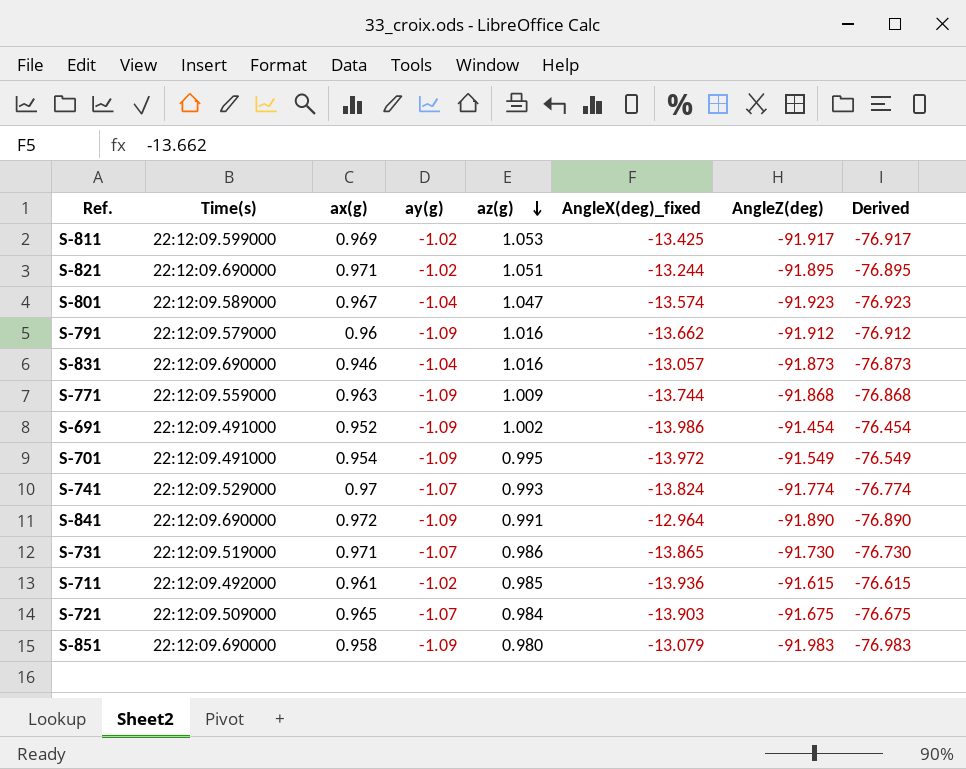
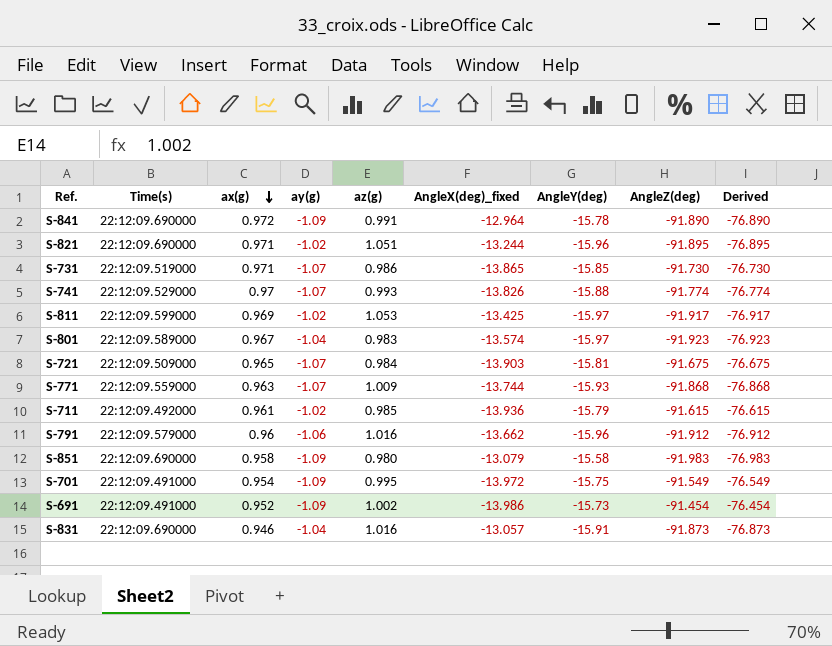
row order: az(g) descending -> ax(g) descending
column AngleY(deg) | position: none -> 7
S-741 | AngleX(deg)_fixed: -13.824 -> -13.826
S-801 | az(g): 1.047 -> 0.983
S-771 | ay(g): -1.09 -> -1.07
S-791 | ay(g): -1.09 -> -1.06

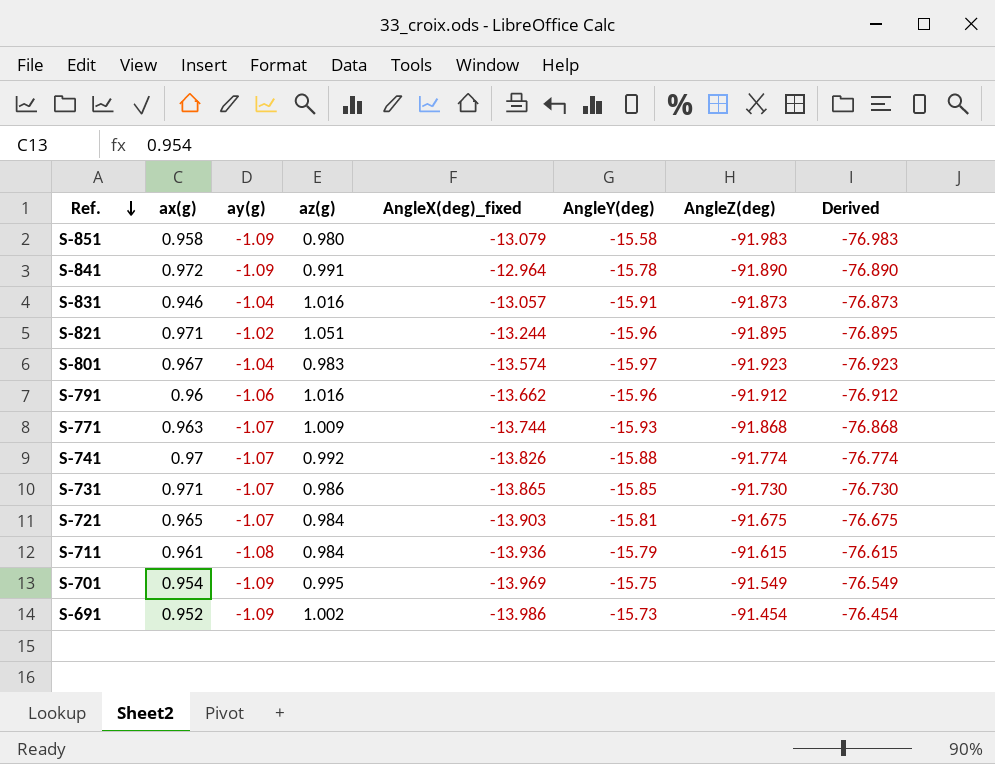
row order: ax(g) descending -> Ref. descending
column Time(s) | position: 2 -> none
row S-811: 22:12:09.599000 | 0.969 | -1.02 | 1.053 | -13.425 | -15.97 | -91.917 | -76.917 -> none
S-741 | az(g): 0.993 -> 0.992
S-711 | ay(g): -1.02 -> -1.08
S-711 | az(g): 0.985 -> 0.984
S-701 | AngleX(deg)_fixed: -13.972 -> -13.969

